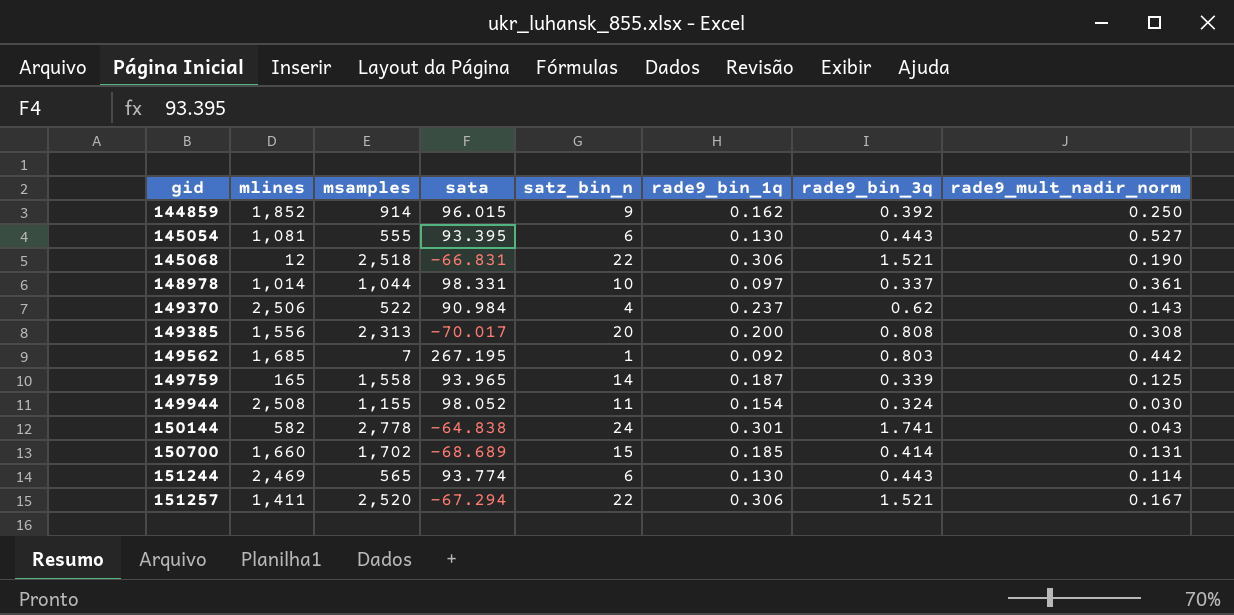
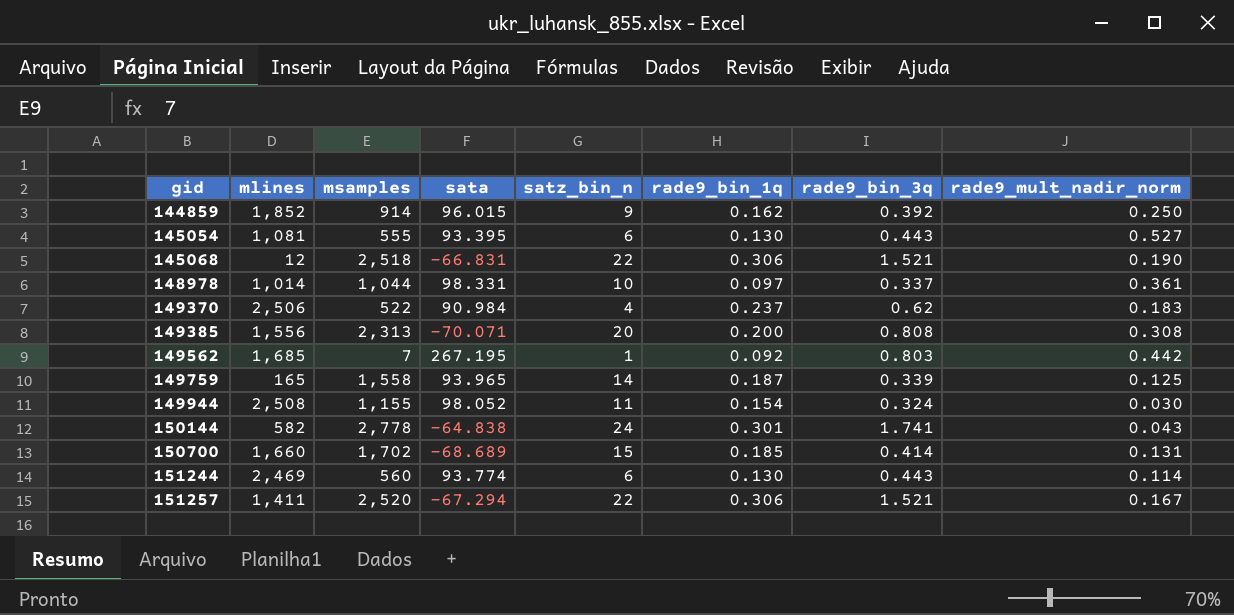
149370 | rade9_mult_nadir_norm: 0.143 -> 0.183
149385 | sata: -70.017 -> -70.071
151244 | msamples: 565 -> 560

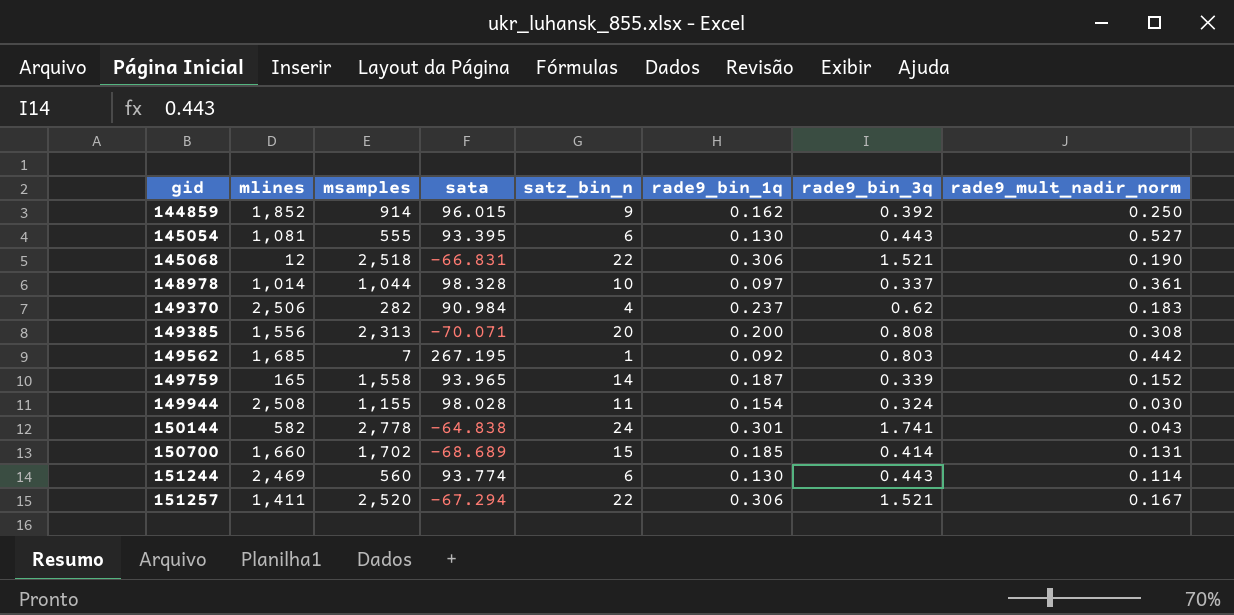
148978 | sata: 98.331 -> 98.328
149370 | msamples: 522 -> 282
149759 | rade9_mult_nadir_norm: 0.125 -> 0.152
149944 | sata: 98.052 -> 98.028

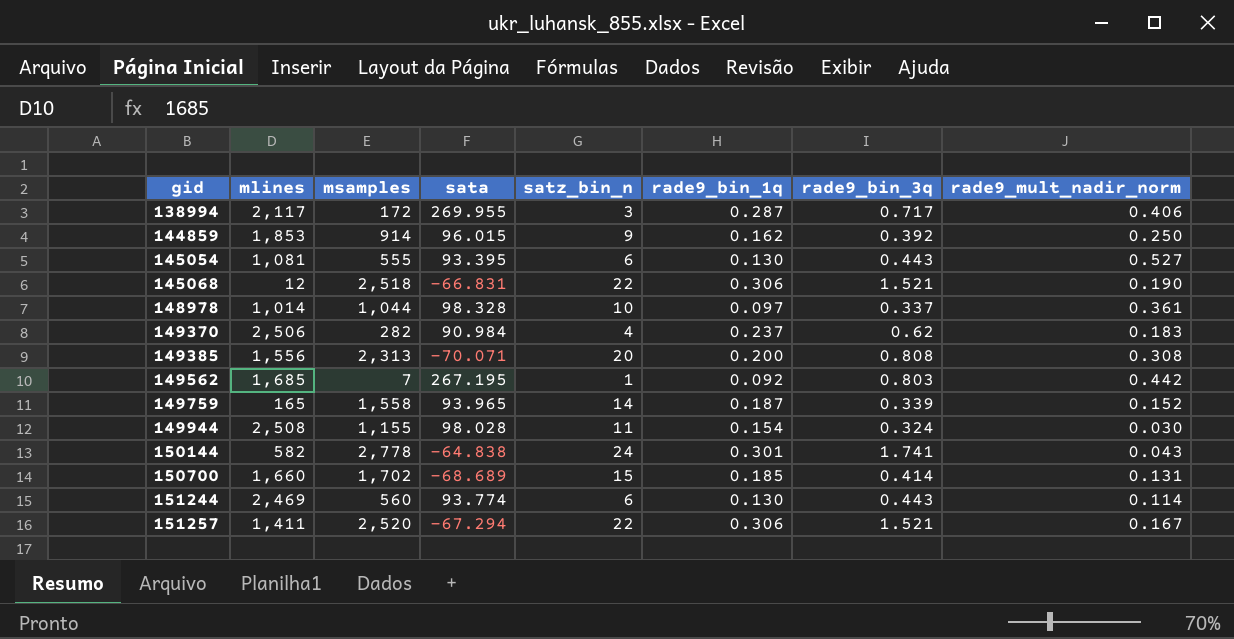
row 138994: none -> 2,117 | 172 | 269.955 | 3 | 0.287 | 0.717 | 0.406
144859 | mlines: 1,852 -> 1,853

